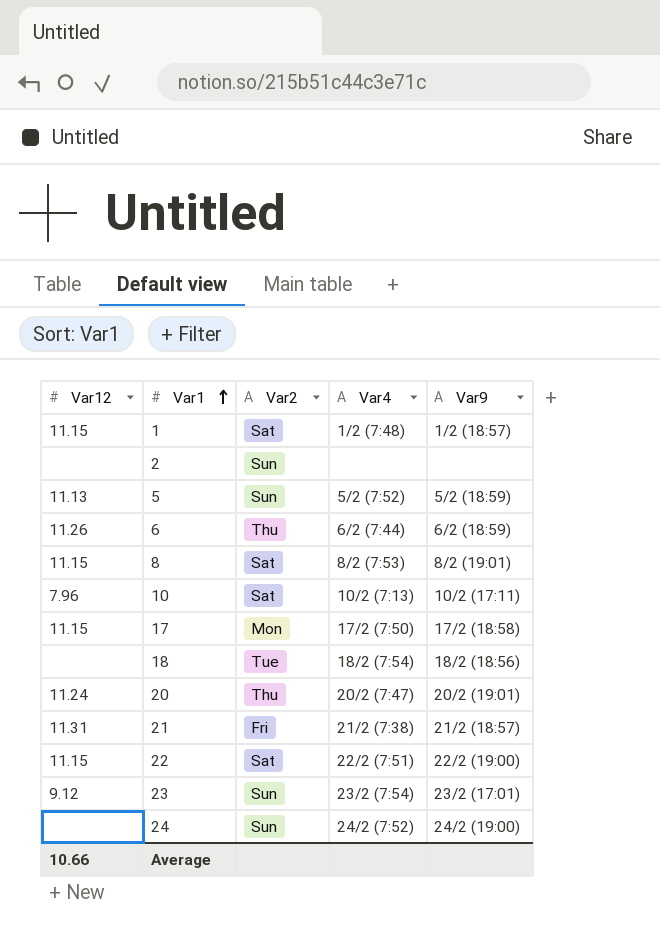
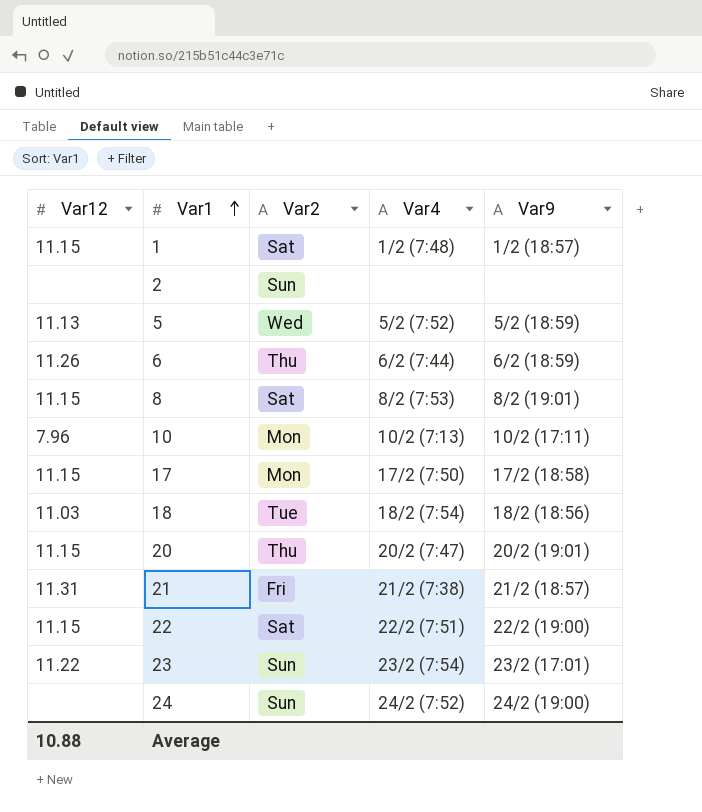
5 | Var2: Sun -> Wed
10 | Var2: Sat -> Mon
18 | Var12: none -> 11.03
20 | Var12: 11.24 -> 11.15
23 | Var12: 9.12 -> 11.22
Average | Var12: 10.66 -> 10.88

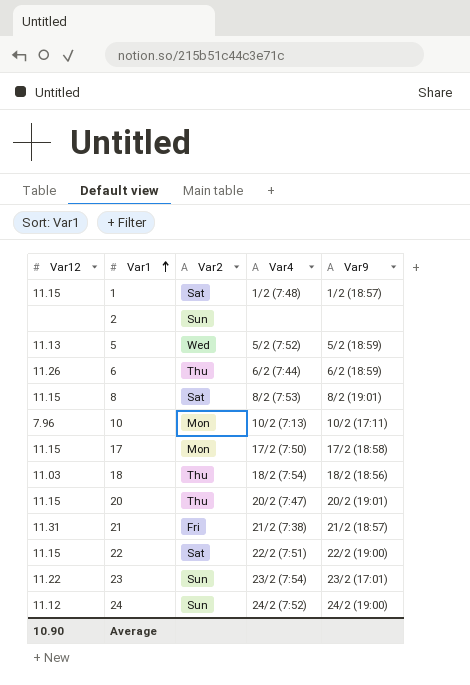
18 | Var2: Tue -> Thu
24 | Var12: none -> 11.12
Average | Var12: 10.88 -> 10.90

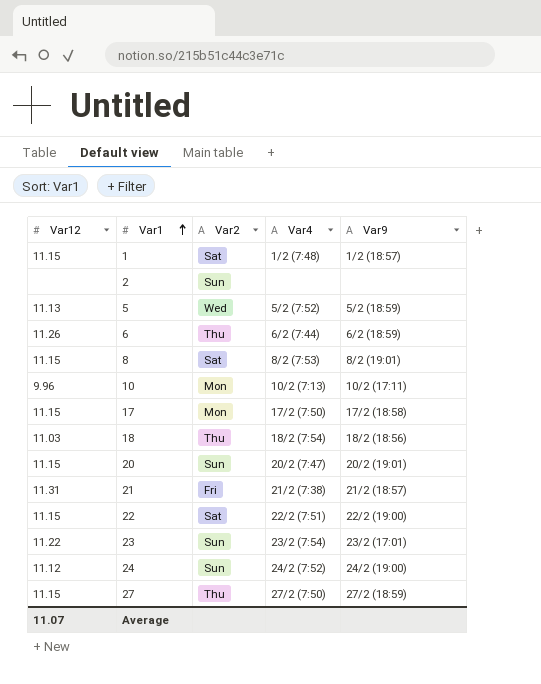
10 | Var12: 7.96 -> 9.96
20 | Var2: Thu -> Sun
row 27: none -> 11.15 | Thu | 27/2 (7:50) | 27/2 (18:59)
Average | Var12: 10.90 -> 11.07

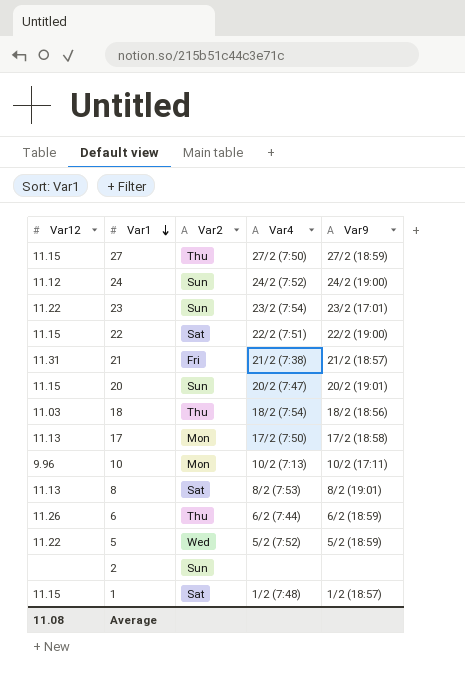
row order: Var1 ascending -> Var1 descending
17 | Var12: 11.15 -> 11.13
8 | Var12: 11.15 -> 11.13
5 | Var12: 11.13 -> 11.22
Average | Var12: 11.07 -> 11.08

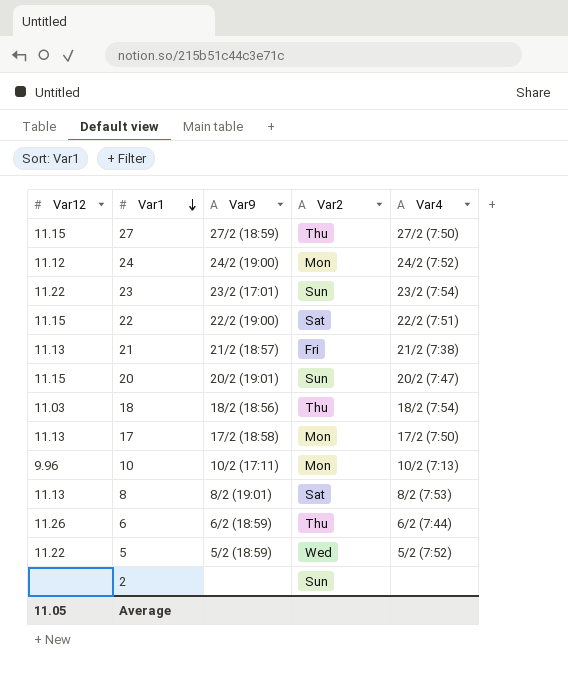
column Var9 | position: 5 -> 3
row 1: 11.15 | Sat | 1/2 (7:48) | 1/2 (18:57) -> none
24 | Var2: Sun -> Mon
21 | Var12: 11.31 -> 11.13
Average | Var12: 11.08 -> 11.05

